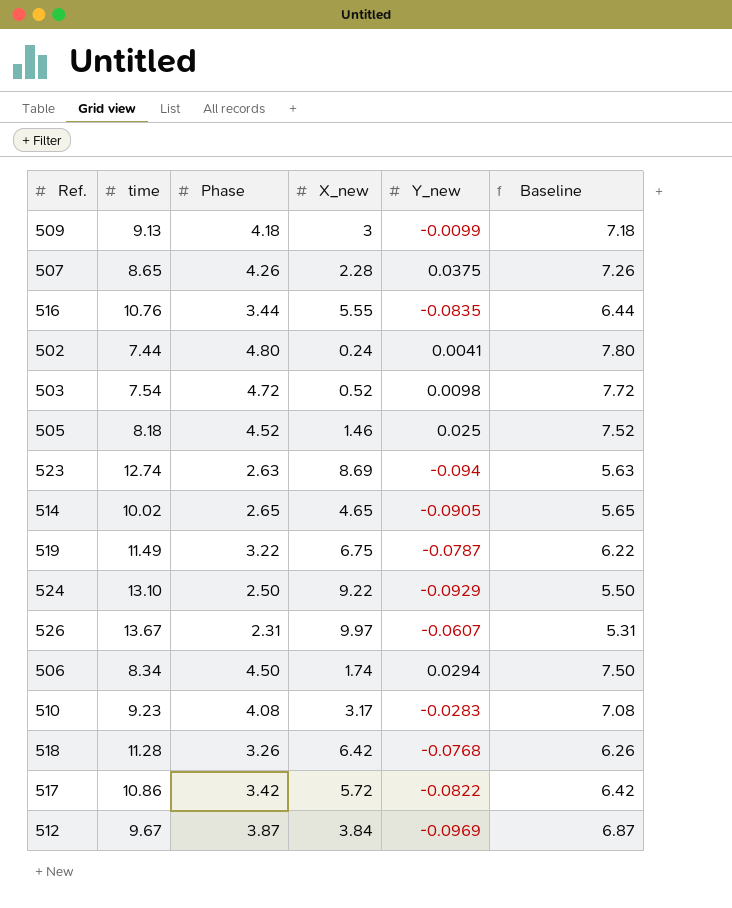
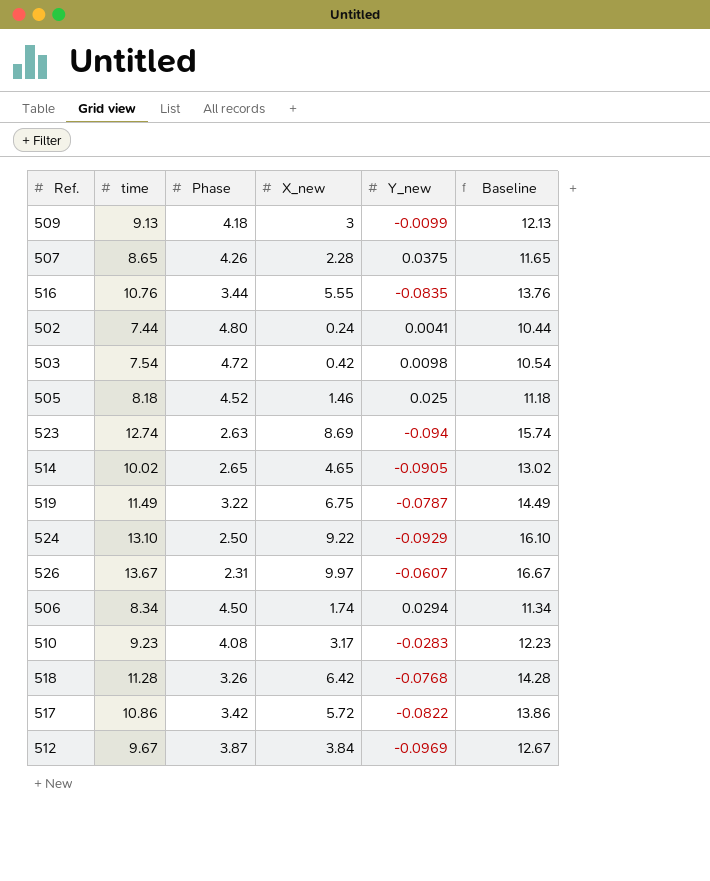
column Baseline | formula: [Phase] + 3 -> [time] + 3
503 | X_new: 0.52 -> 0.42

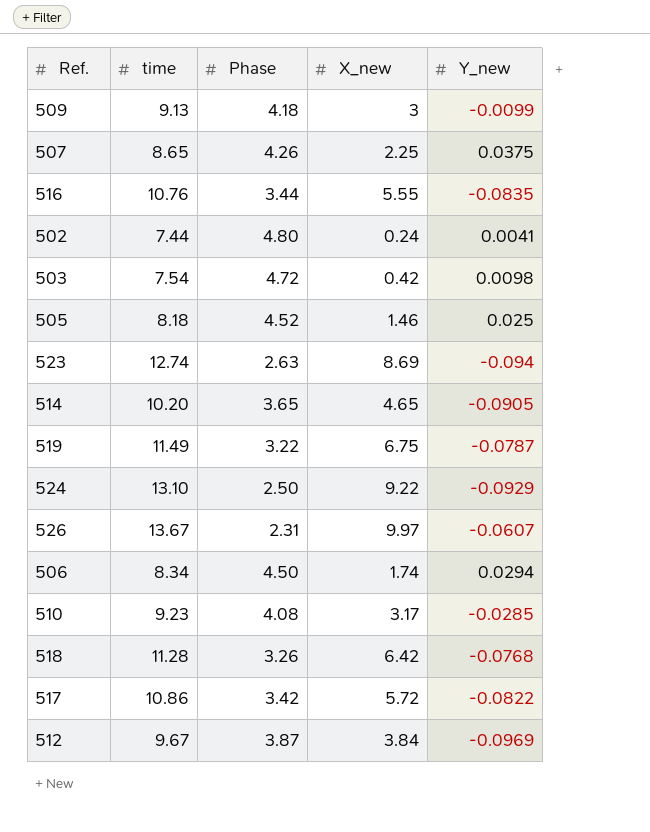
column Baseline | formula: [time] + 3 -> none
507 | X_new: 2.28 -> 2.25
514 | time: 10.02 -> 10.20
514 | Phase: 2.65 -> 3.65
510 | Y_new: -0.0283 -> -0.0285

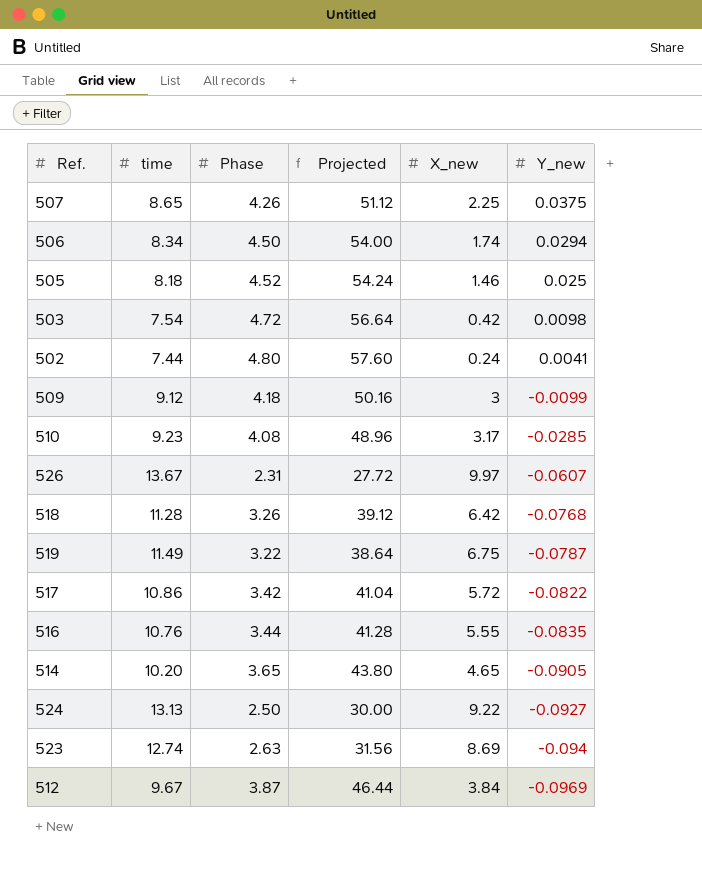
row order: none -> Y_new descending
column Projected | formula: none -> [Phase] * 12
509 | time: 9.13 -> 9.12
524 | time: 13.10 -> 13.13
524 | Y_new: -0.0929 -> -0.0927

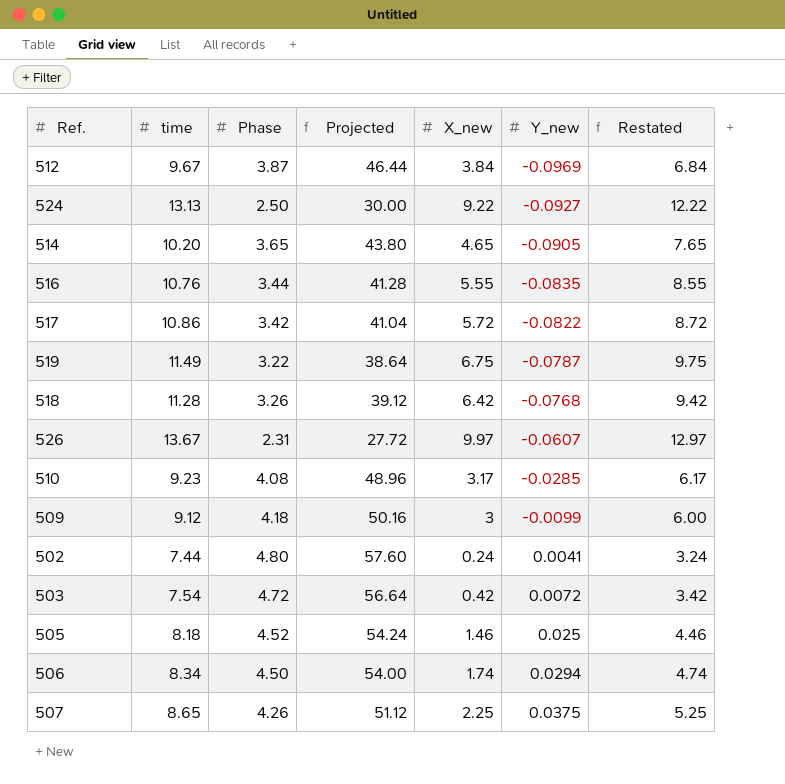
row order: Y_new descending -> Y_new ascending
column Restated | formula: none -> [X_new] + 3
row 523: 12.74 | 2.63 | 31.56 | 8.69 | -0.094 -> none
503 | Y_new: 0.0098 -> 0.0072

